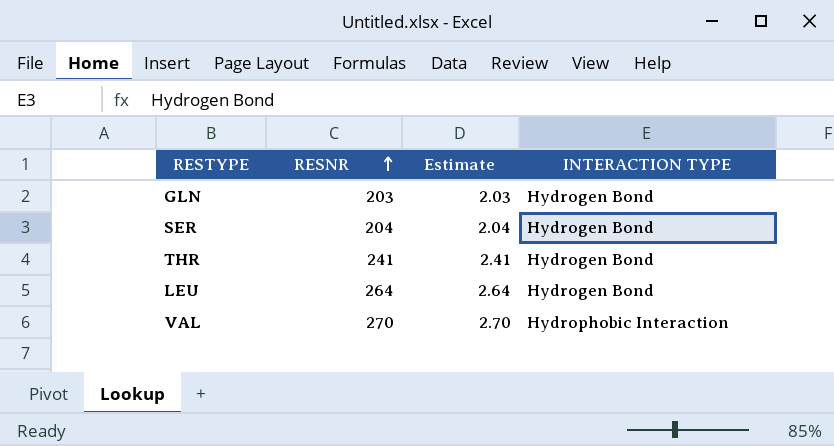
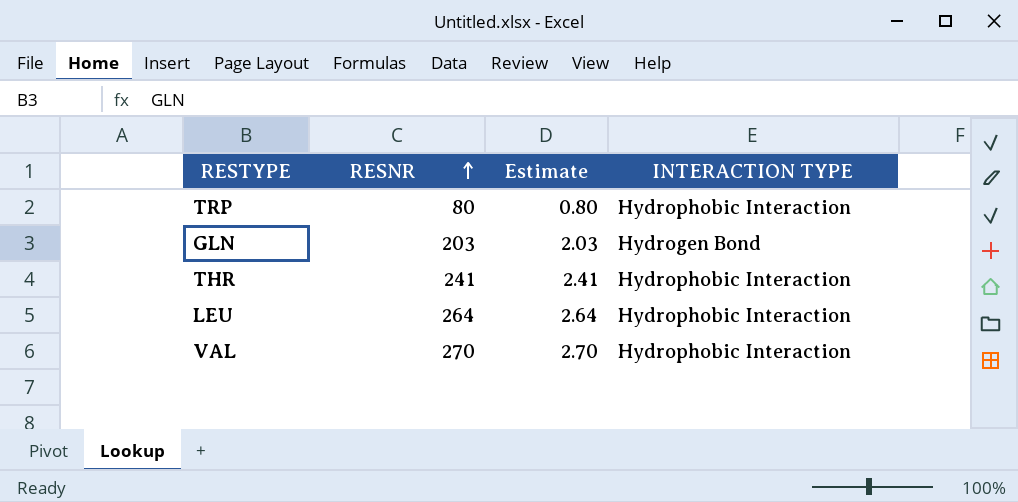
row SER: 204 | 2.04 | Hydrogen Bond -> none
row TRP: none -> 80 | 0.80 | Hydrophobic Interaction
THR | INTERACTION TYPE: Hydrogen Bond -> Hydrophobic Interaction
LEU | INTERACTION TYPE: Hydrogen Bond -> Hydrophobic Interaction

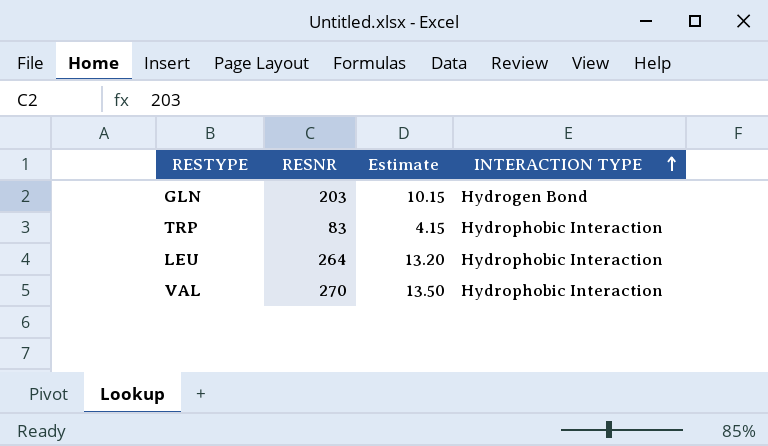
row order: RESNR ascending -> INTERACTION TYPE ascending
column Estimate | formula: [RESNR] * 0.01 -> [RESNR] * 0.05
row THR: 241 | 2.41 | Hydrophobic Interaction -> none
TRP | RESNR: 80 -> 83

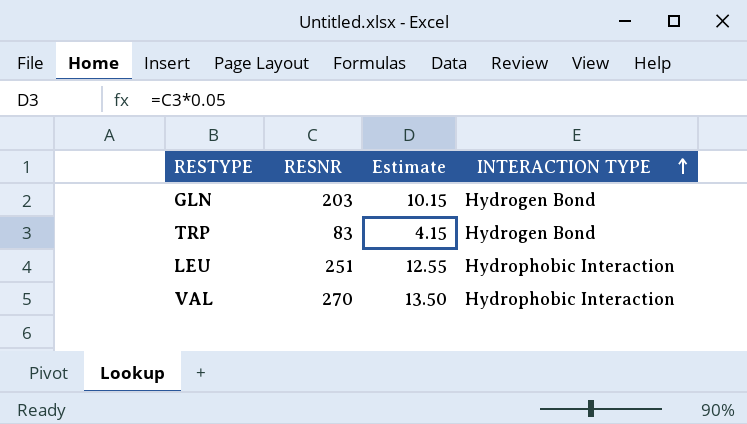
TRP | INTERACTION TYPE: Hydrophobic Interaction -> Hydrogen Bond
LEU | RESNR: 264 -> 251
LEU | Estimate: 13.20 -> 12.55

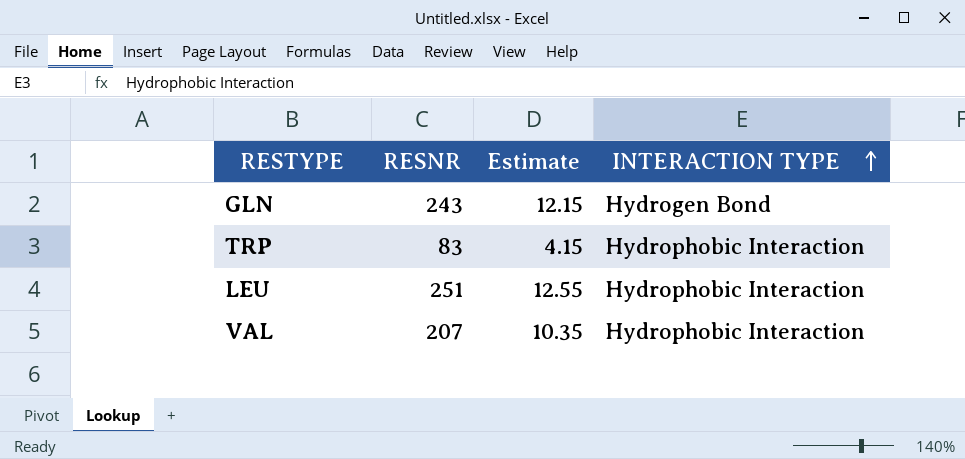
GLN | RESNR: 203 -> 243
GLN | Estimate: 10.15 -> 12.15
TRP | INTERACTION TYPE: Hydrogen Bond -> Hydrophobic Interaction
VAL | RESNR: 270 -> 207
VAL | Estimate: 13.50 -> 10.35

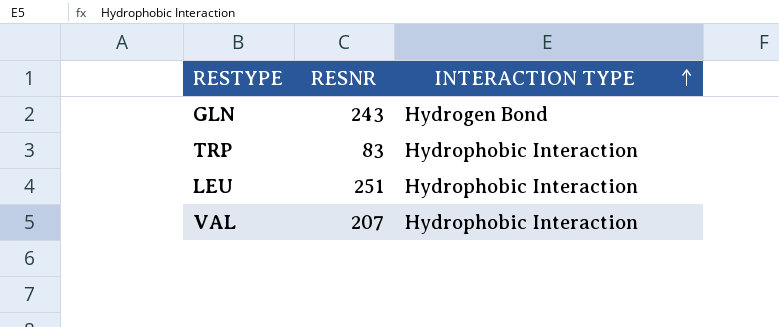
column Estimate | formula: [RESNR] * 0.05 -> none

